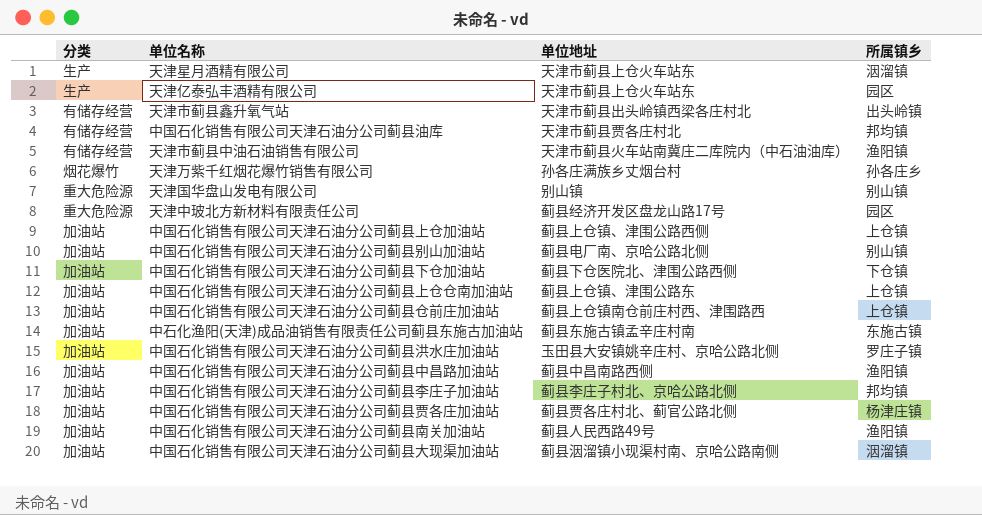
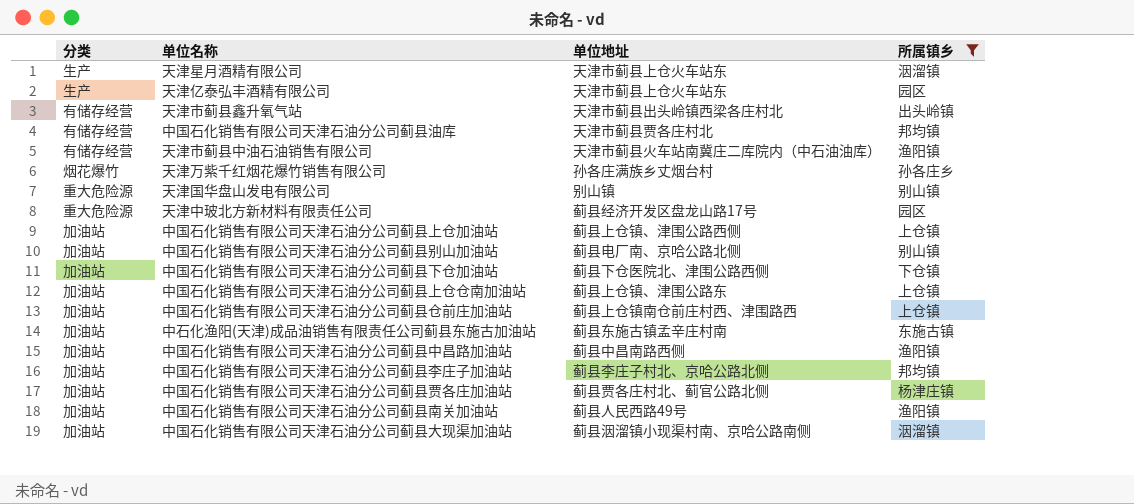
filter: none -> 所属镇乡 != 罗庄子镇

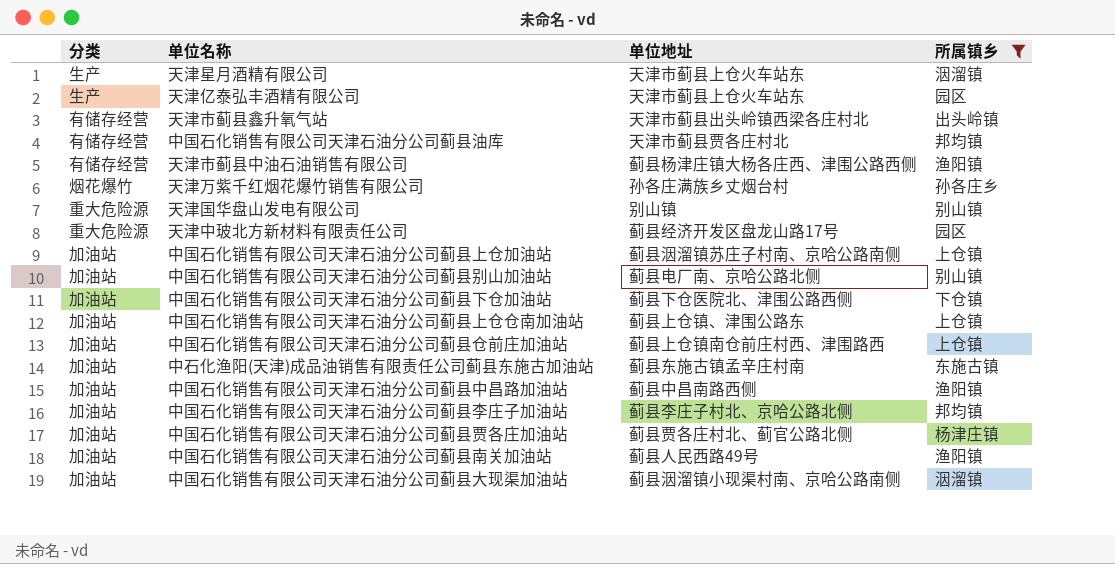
天津市蓟县中油石油销售有限公司 | 单位地址: 天津市蓟县火车站南冀庄二库院内（中石油油库） -> 蓟县杨津庄镇大杨各庄西、津围公路西侧
中国石化销售有限公司天津石油分公司蓟县上仓加油站 | 单位地址: 蓟县上仓镇、津围公路西侧 -> 蓟县洇溜镇苏庄子村南、京哈公路南侧

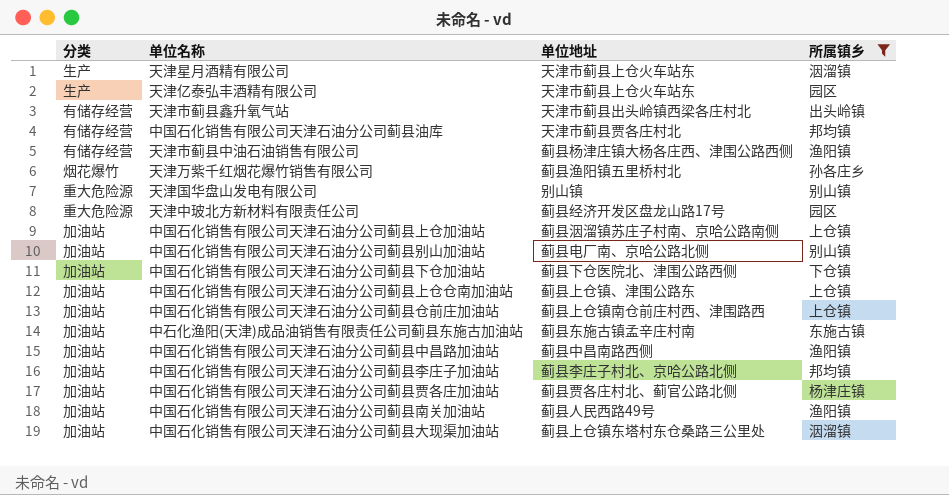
天津万紫千红烟花爆竹销售有限公司 | 单位地址: 孙各庄满族乡丈烟台村 -> 蓟县渔阳镇五里桥村北
中国石化销售有限公司天津石油分公司蓟县大现渠加油站 | 单位地址: 蓟县洇溜镇小现渠村南、京哈公路南侧 -> 蓟县上仓镇东塔村东仓桑路三公里处

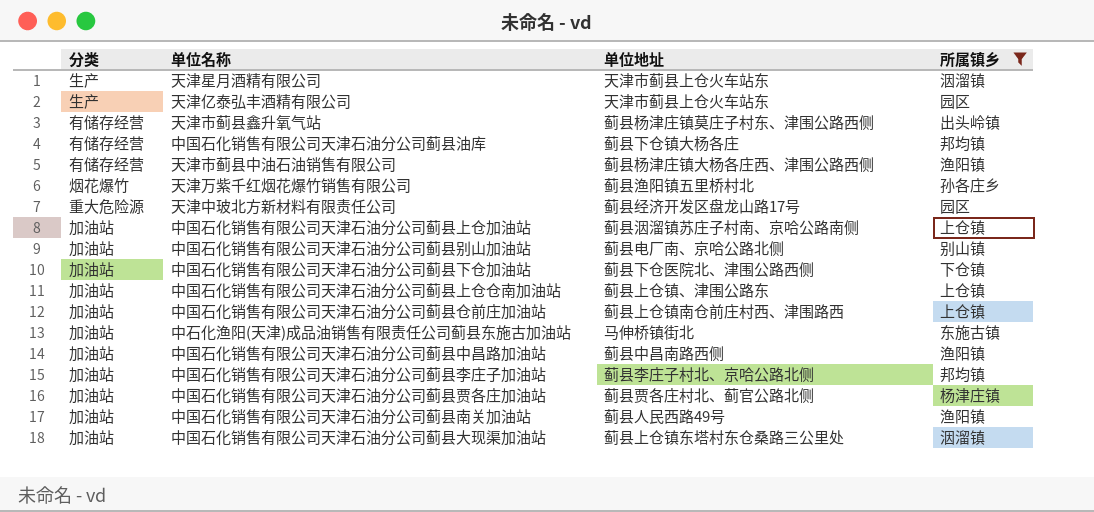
row 天津国华盘山发电有限公司: 重大危险源 | 别山镇 | 别山镇 -> none
天津市蓟县鑫升氧气站 | 单位地址: 天津市蓟县出头岭镇西梁各庄村北 -> 蓟县杨津庄镇莫庄子村东、津围公路西侧
中国石化销售有限公司天津石油分公司蓟县油库 | 单位地址: 天津市蓟县贾各庄村北 -> 蓟县下仓镇大杨各庄
中石化渔阳(天津)成品油销售有限责任公司蓟县东施古加油站 | 单位地址: 蓟县东施古镇孟辛庄村南 -> 马伸桥镇街北

